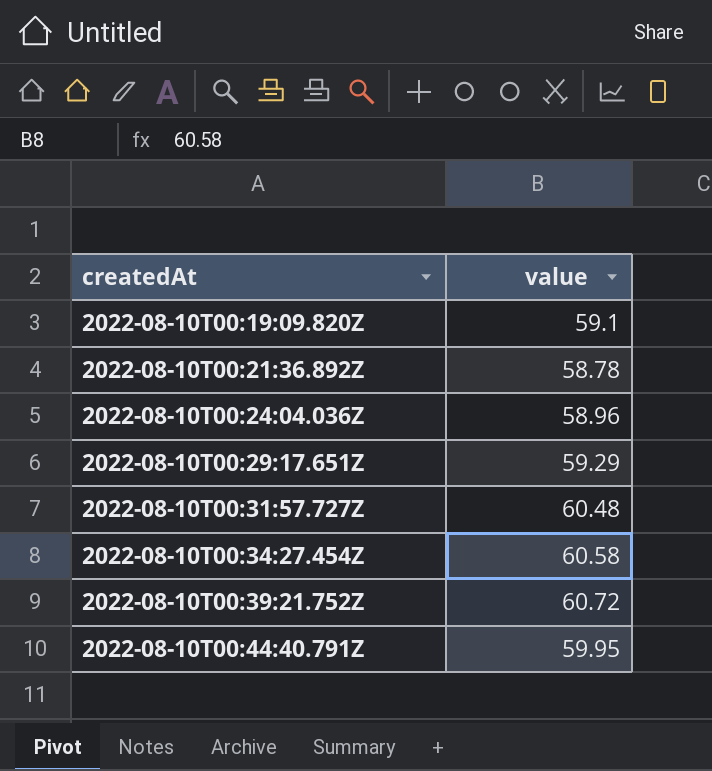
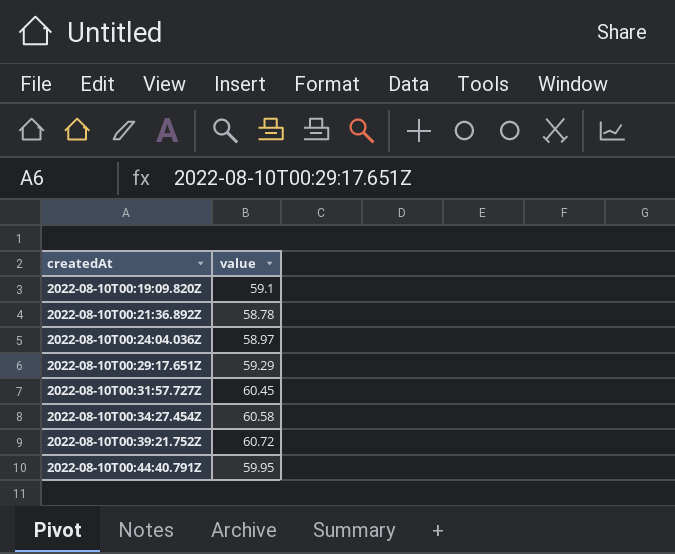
2022-08-10T00:24:04.036Z | value: 58.96 -> 58.97
2022-08-10T00:31:57.727Z | value: 60.48 -> 60.45

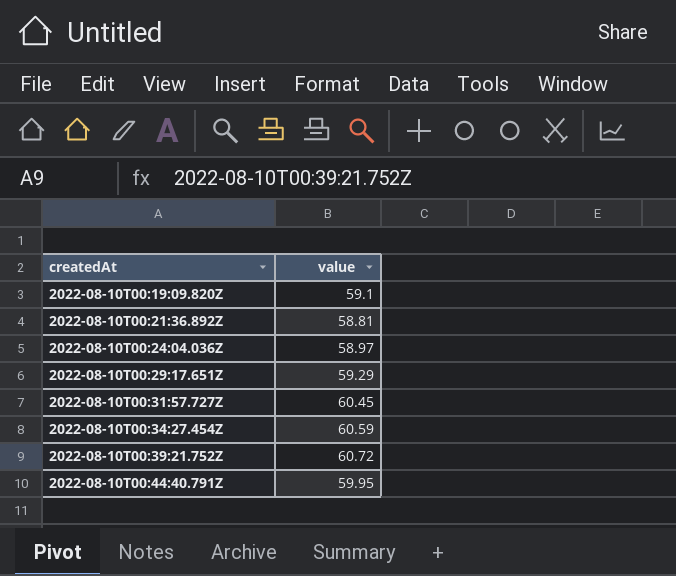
2022-08-10T00:21:36.892Z | value: 58.78 -> 58.81
2022-08-10T00:34:27.454Z | value: 60.58 -> 60.59

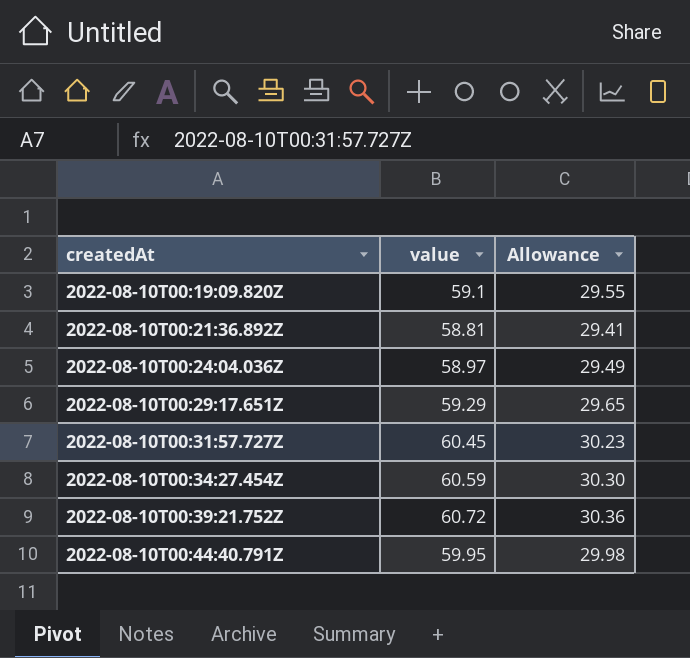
column Allowance | formula: none -> [value] * 0.5

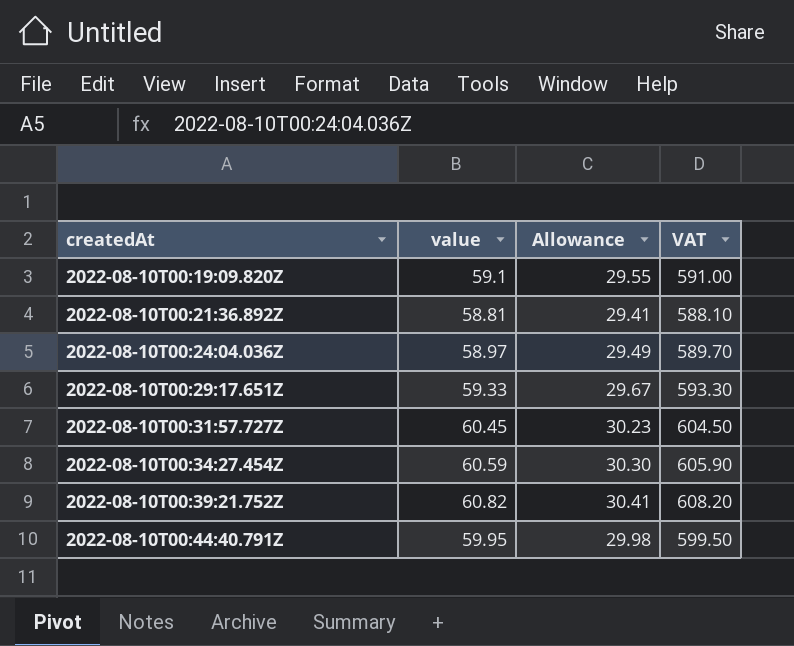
column VAT | formula: none -> [value] * 10
2022-08-10T00:29:17.651Z | value: 59.29 -> 59.33
2022-08-10T00:29:17.651Z | Allowance: 29.65 -> 29.67
2022-08-10T00:39:21.752Z | value: 60.72 -> 60.82
2022-08-10T00:39:21.752Z | Allowance: 30.36 -> 30.41

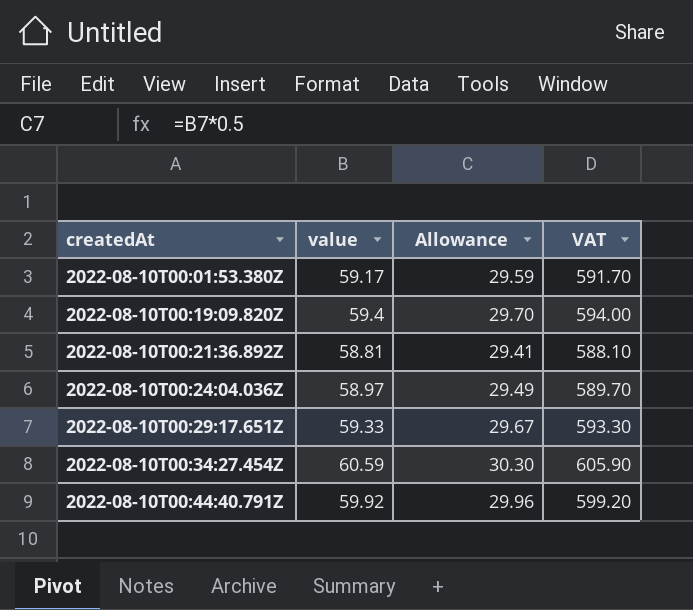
row 2022-08-10T00:31:57.727Z: 60.45 | 30.23 | 604.50 -> none
row 2022-08-10T00:39:21.752Z: 60.82 | 30.41 | 608.20 -> none
row 2022-08-10T00:01:53.380Z: none -> 59.17 | 29.59 | 591.70
2022-08-10T00:19:09.820Z | value: 59.1 -> 59.4
2022-08-10T00:19:09.820Z | Allowance: 29.55 -> 29.70
2022-08-10T00:19:09.820Z | VAT: 591.00 -> 594.00
2022-08-10T00:44:40.791Z | value: 59.95 -> 59.92
2022-08-10T00:44:40.791Z | Allowance: 29.98 -> 29.96
2022-08-10T00:44:40.791Z | VAT: 599.50 -> 599.20

